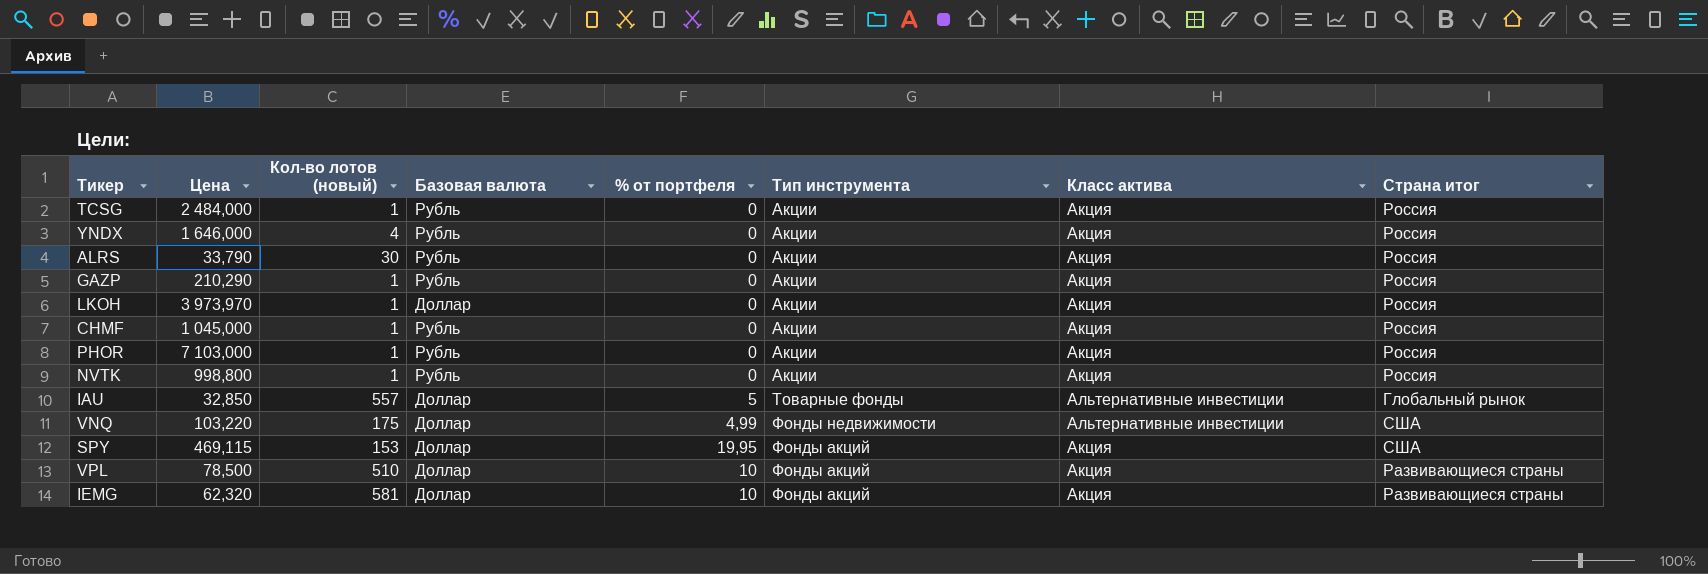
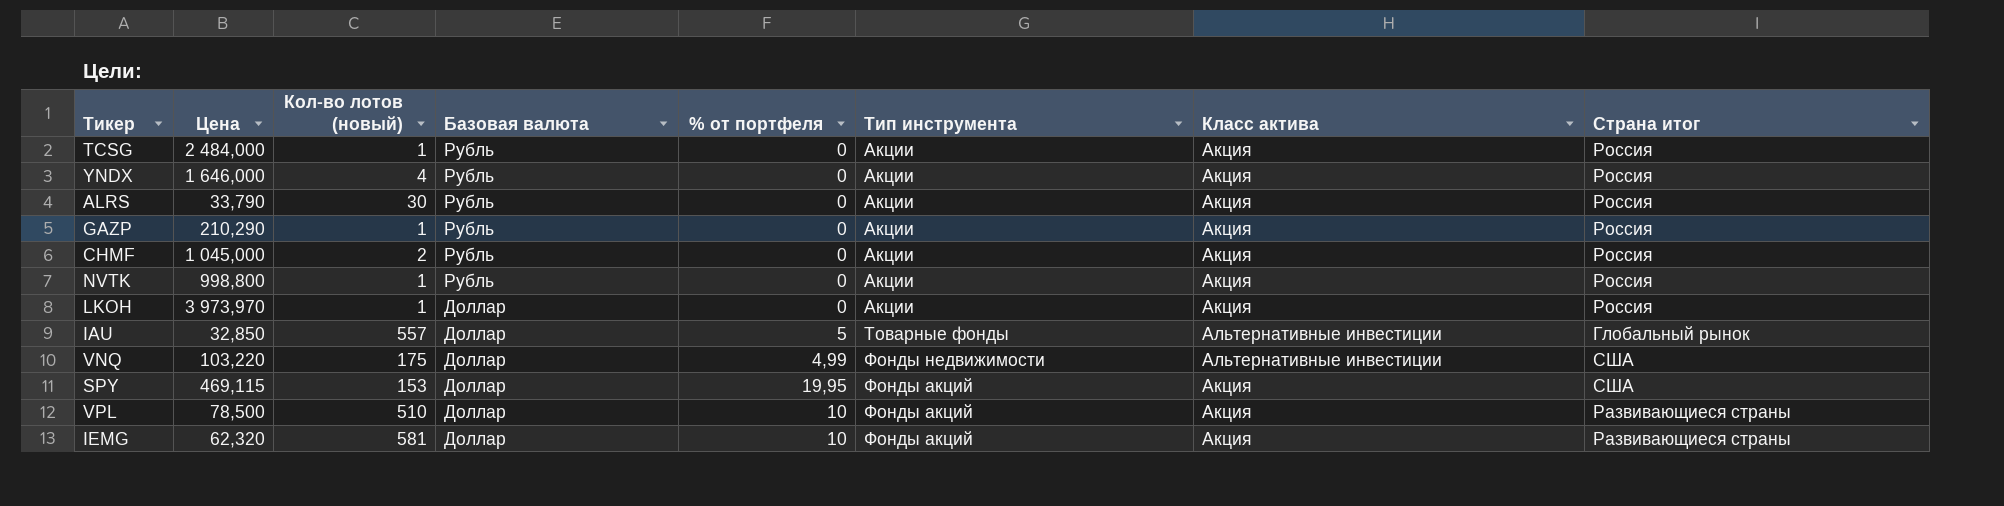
row order: none -> Базовая валюта descending
row PHOR: 7 103,000 | 1 | Рубль | 0 | Акции | Акция | Россия -> none
CHMF | Кол-во лотов (новый): 1 -> 2

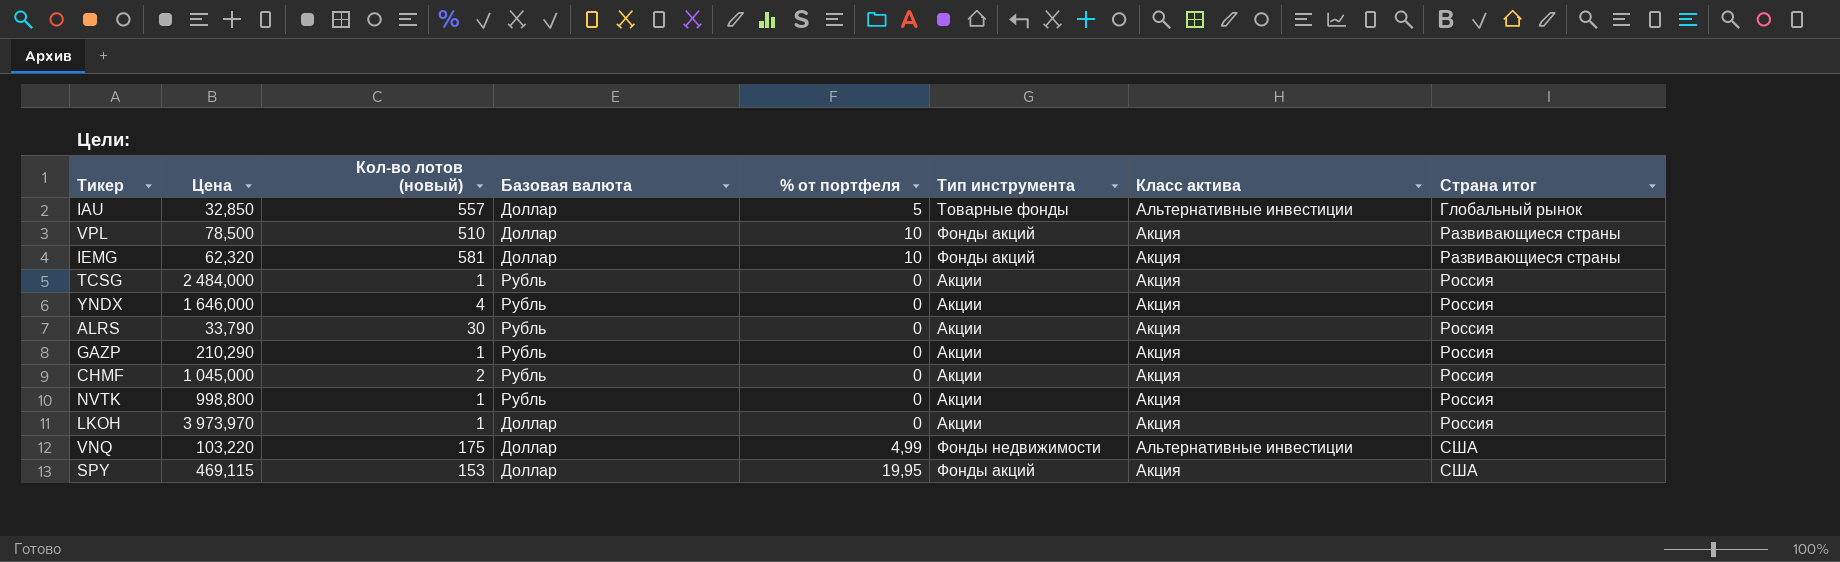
row order: Базовая валюта descending -> Страна итог ascending

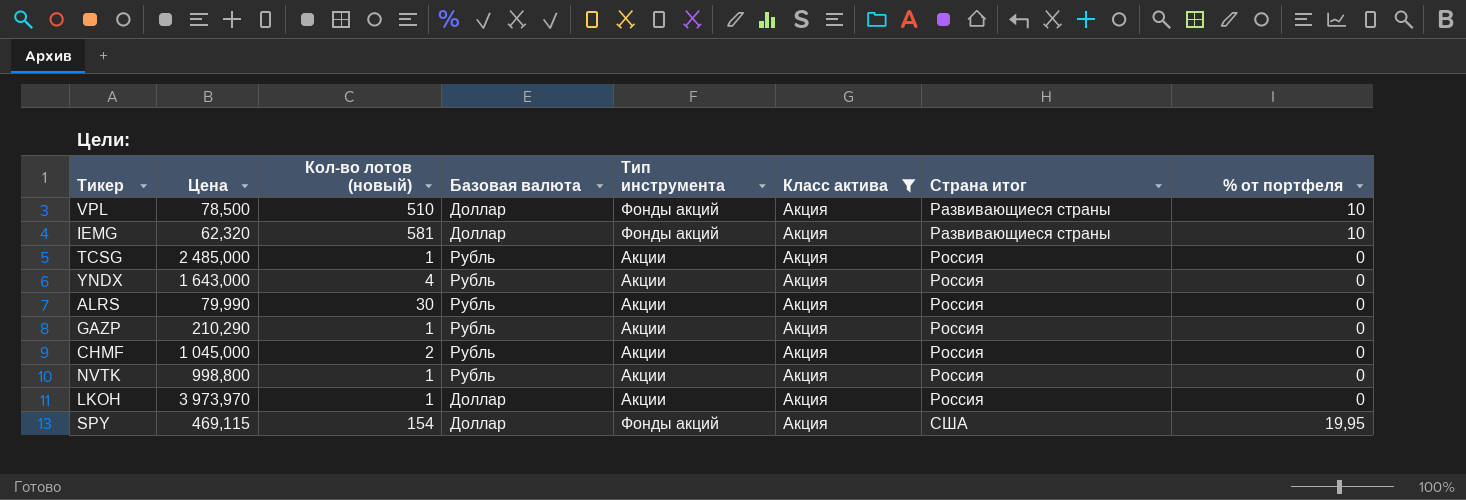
filter: none -> Класс актива = Акция
column % от портфеля | position: 5 -> 8
TCSG | Цена: 2 484,000 -> 2 485,000
YNDX | Цена: 1 646,000 -> 1 643,000
ALRS | Цена: 33,790 -> 79,990
SPY | Кол-во лотов (новый): 153 -> 154

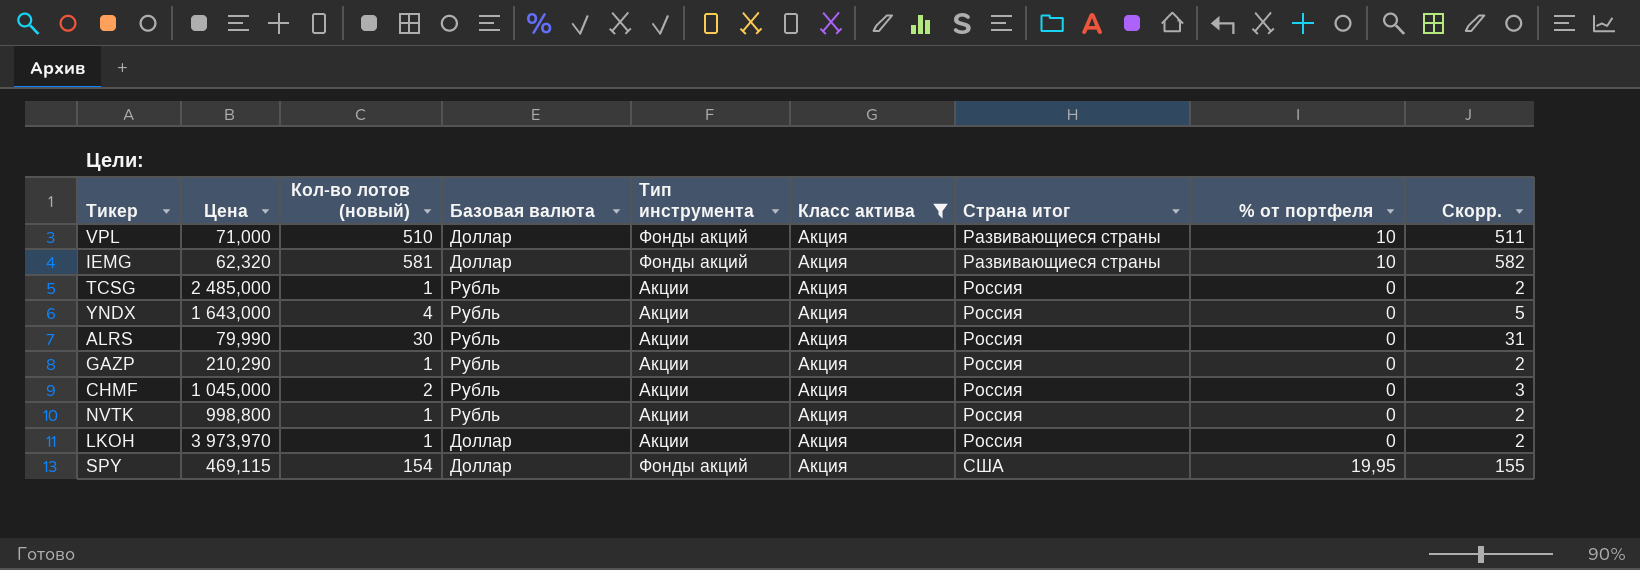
column Скорр. | formula: none -> [Кол-во лотов (новый)] + 1
VPL | Цена: 78,500 -> 71,000

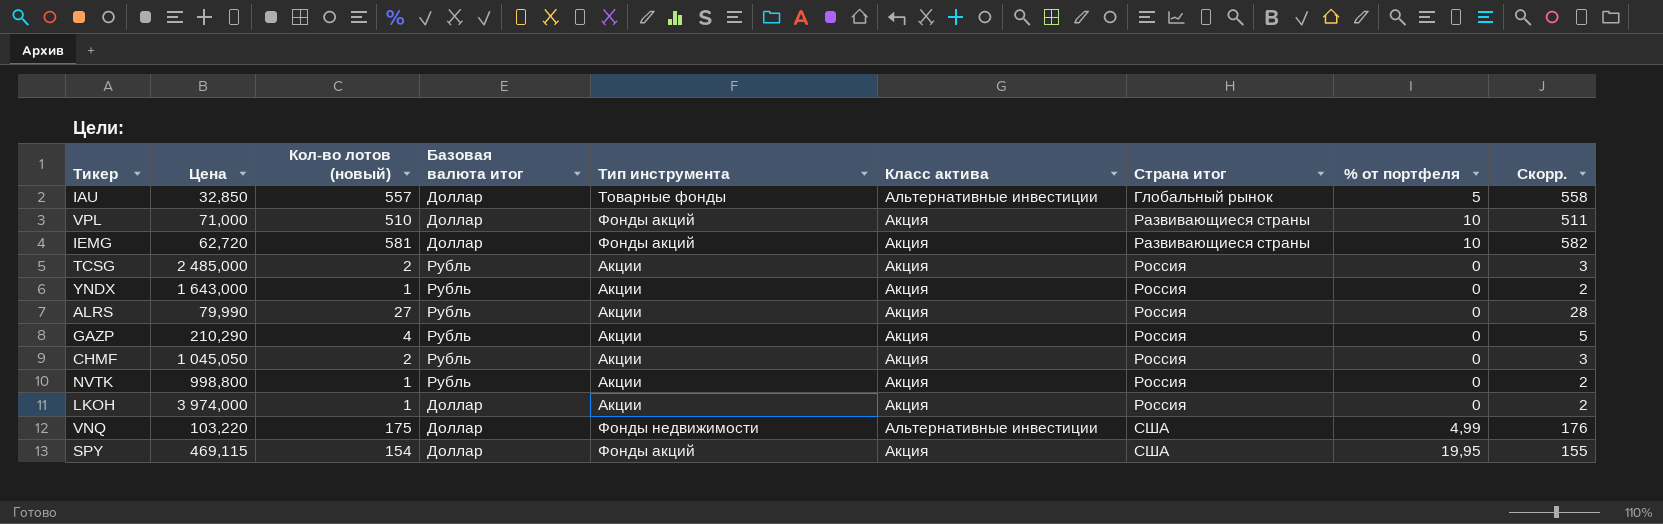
filter: Класс актива = Акция -> none
column name: Базовая валюта -> Базовая валюта итог
IEMG | Цена: 62,320 -> 62,720
TCSG | Кол-во лотов (новый): 1 -> 2
TCSG | Скорр.: 2 -> 3
YNDX | Кол-во лотов (новый): 4 -> 1
YNDX | Скорр.: 5 -> 2
ALRS | Кол-во лотов (новый): 30 -> 27
ALRS | Скорр.: 31 -> 28
GAZP | Кол-во лотов (новый): 1 -> 4
GAZP | Скорр.: 2 -> 5
CHMF | Цена: 1 045,000 -> 1 045,050
LKOH | Цена: 3 973,970 -> 3 974,000

